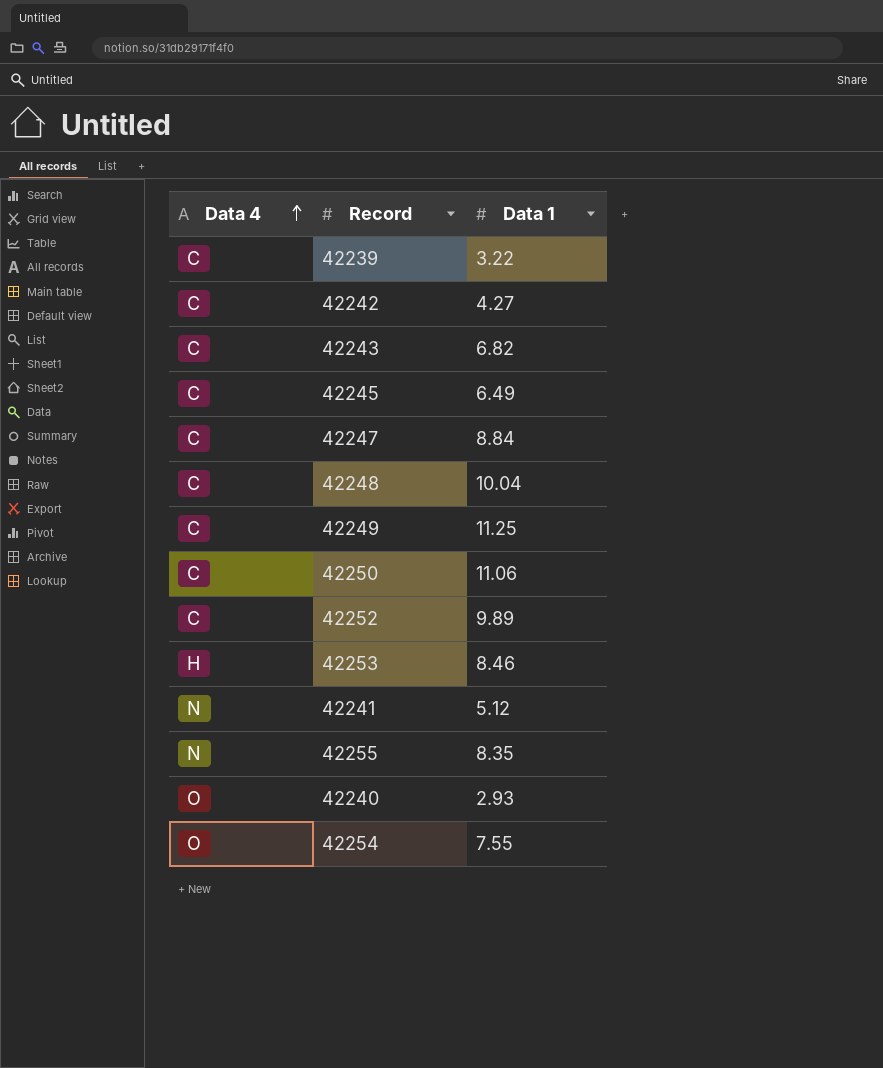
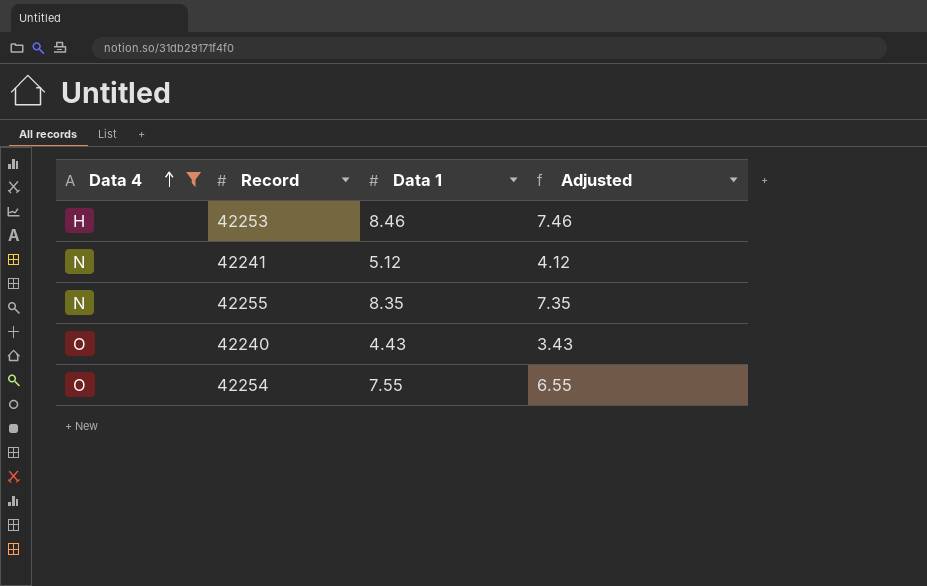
filter: none -> Data 4 != C
column Adjusted | formula: none -> [Data 1] - 1
42240 | Data 1: 2.93 -> 4.43

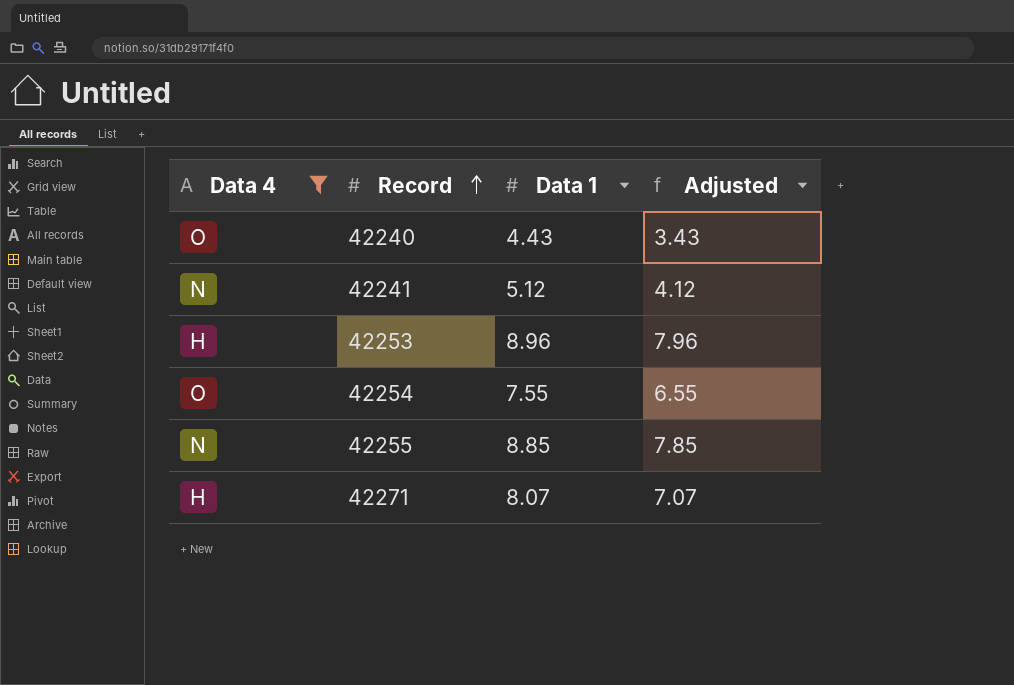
row order: Data 4 ascending -> Record ascending
42253 | Data 1: 8.46 -> 8.96
42253 | Adjusted: 7.46 -> 7.96
42255 | Data 1: 8.35 -> 8.85
42255 | Adjusted: 7.35 -> 7.85
row 42271: none -> H | 8.07 | 7.07

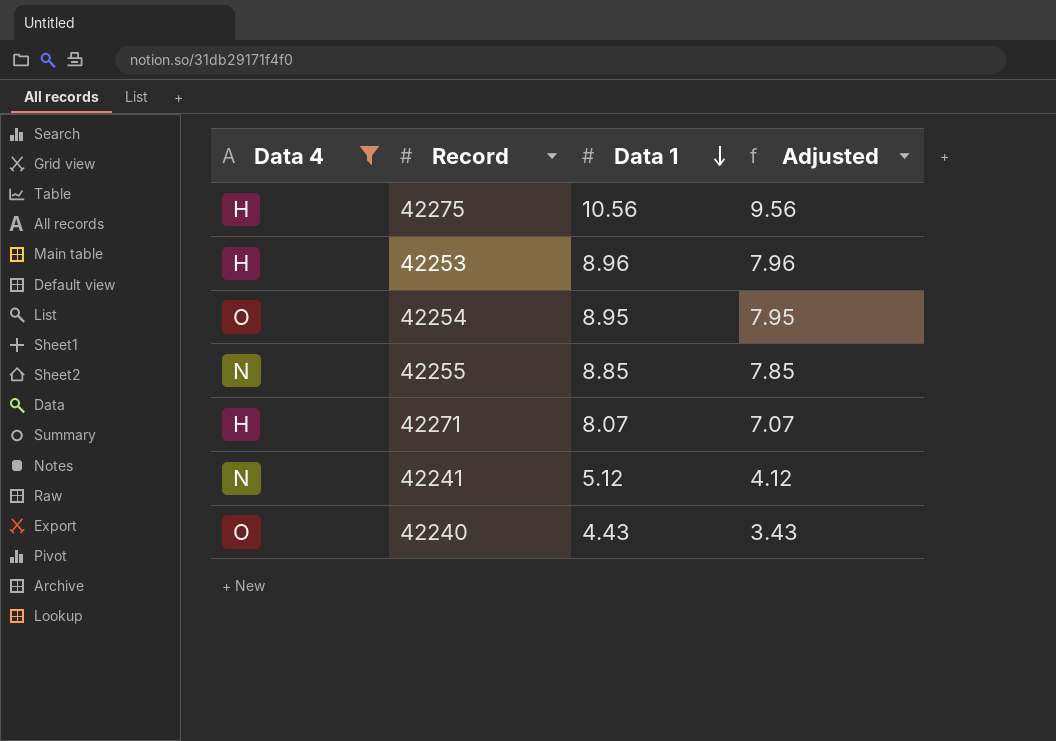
row order: Record ascending -> Data 1 descending
row 42275: none -> H | 10.56 | 9.56
42254 | Data 1: 7.55 -> 8.95
42254 | Adjusted: 6.55 -> 7.95

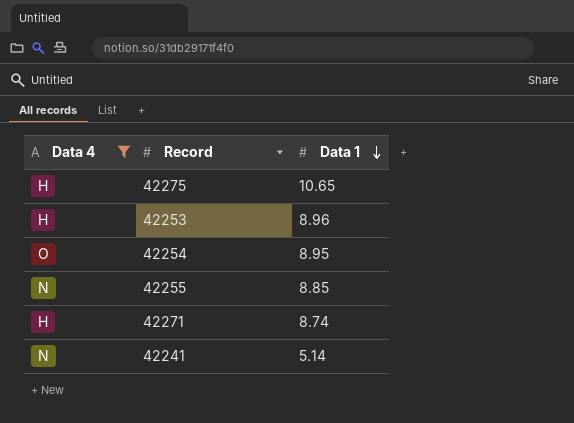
column Adjusted | formula: [Data 1] - 1 -> none
row 42240: O | 4.43 | 3.43 -> none
42275 | Data 1: 10.56 -> 10.65
42271 | Data 1: 8.07 -> 8.74
42241 | Data 1: 5.12 -> 5.14

